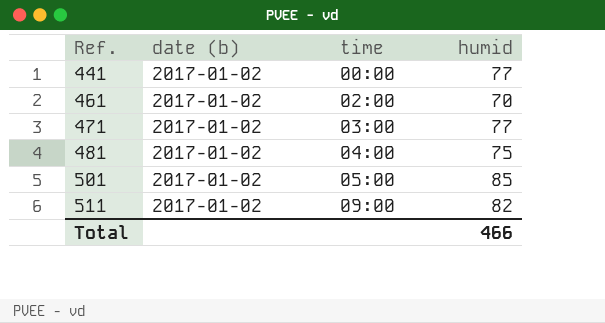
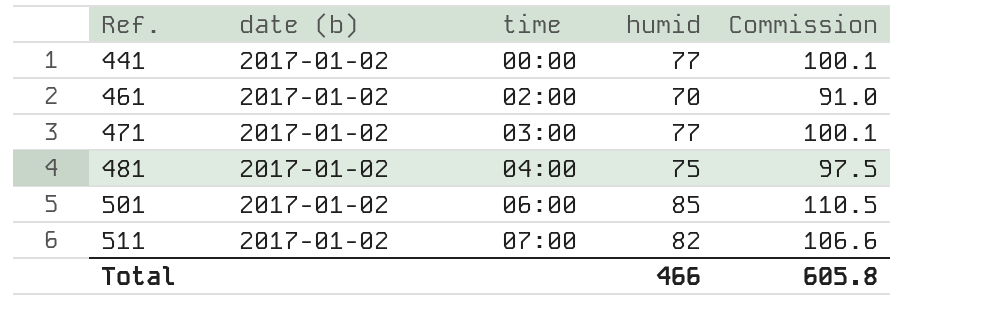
column Commission | formula: none -> [humid] * 1.3
501 | time: 05:00 -> 06:00
511 | time: 09:00 -> 07:00

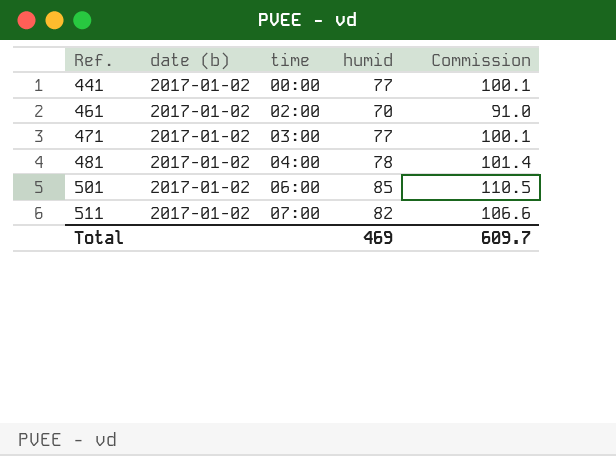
481 | humid: 75 -> 78
481 | Commission: 97.5 -> 101.4
Total | humid: 466 -> 469
Total | Commission: 605.8 -> 609.7

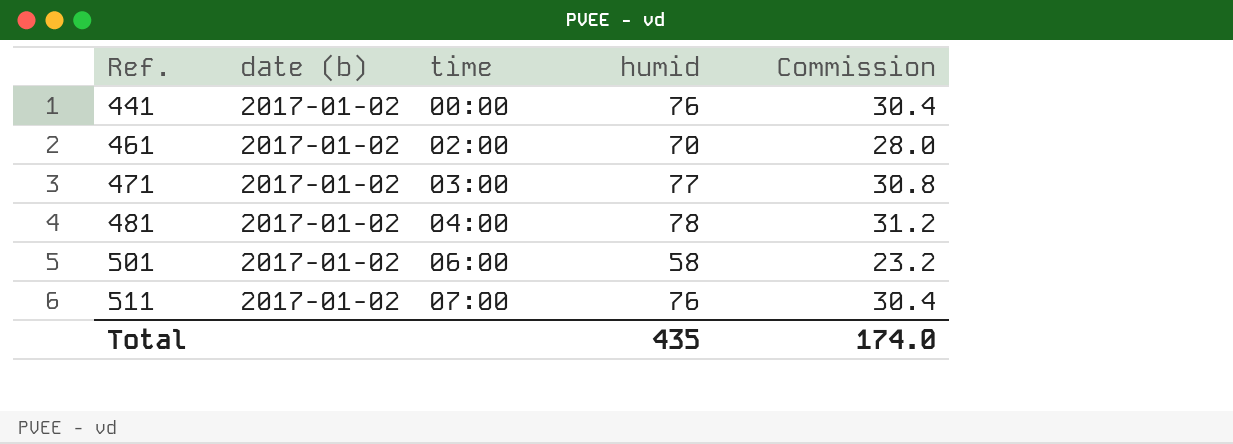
column Commission | formula: [humid] * 1.3 -> [humid] * 0.4
441 | humid: 77 -> 76
501 | humid: 85 -> 58
511 | humid: 82 -> 76
Total | humid: 469 -> 435
Total | Commission: 609.7 -> 174.0

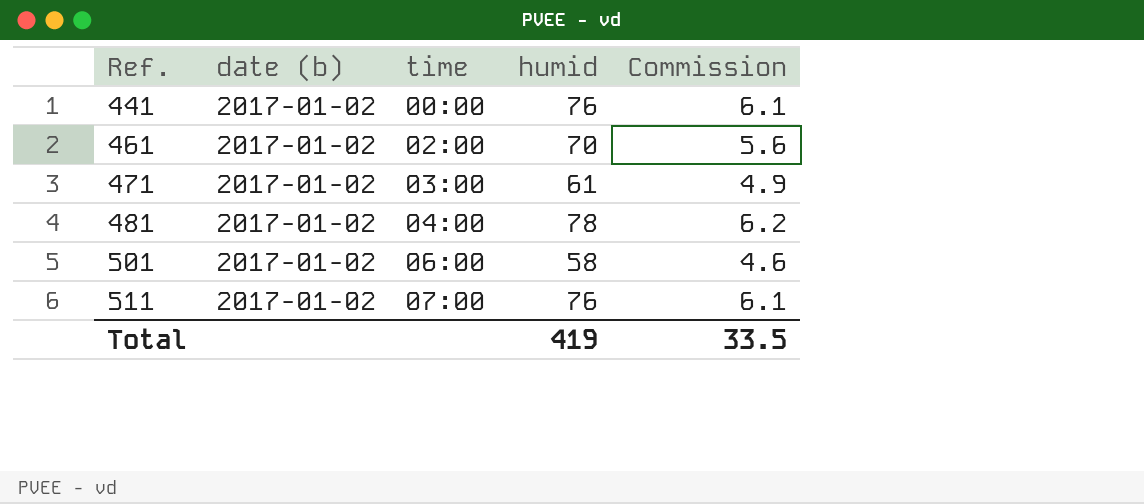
column Commission | formula: [humid] * 0.4 -> [humid] * 0.08
471 | humid: 77 -> 61
Total | humid: 435 -> 419
Total | Commission: 174.0 -> 33.5

